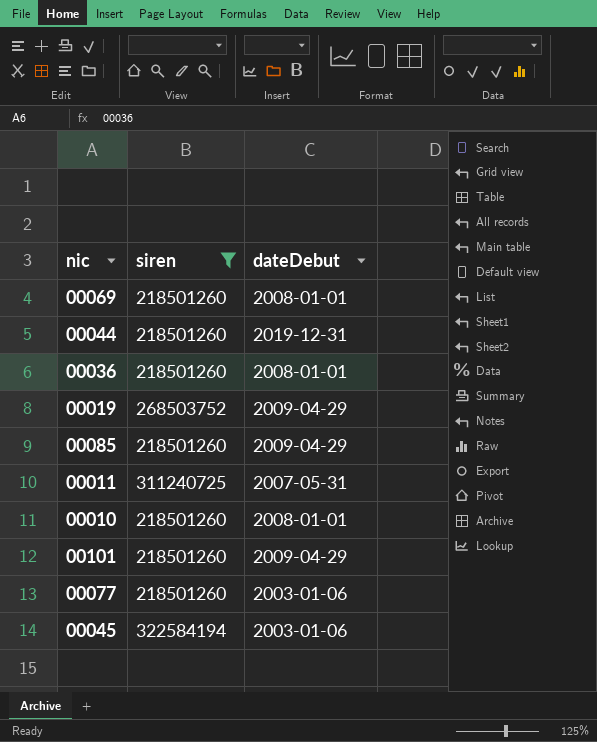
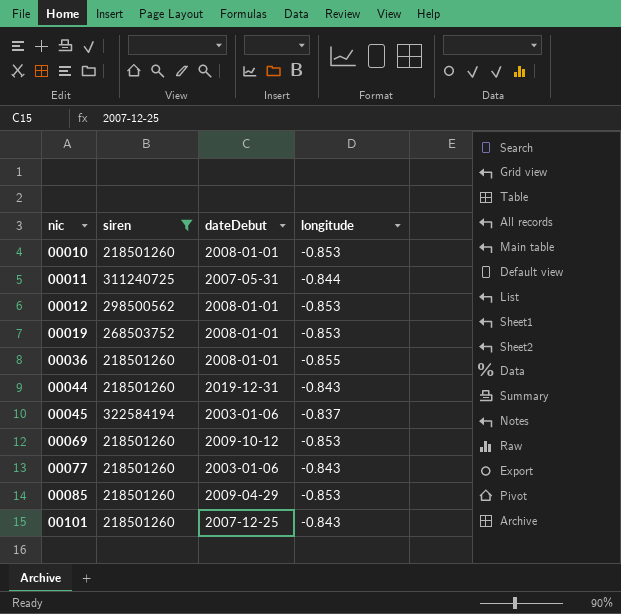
row order: none -> nic ascending
column longitude | position: none -> 4
row 00012: none -> 298500562 | 2008-01-01 | -0.853
00019 | dateDebut: 2009-04-29 -> 2008-01-01
00069 | dateDebut: 2008-01-01 -> 2009-10-12
00101 | dateDebut: 2009-04-29 -> 2007-12-25

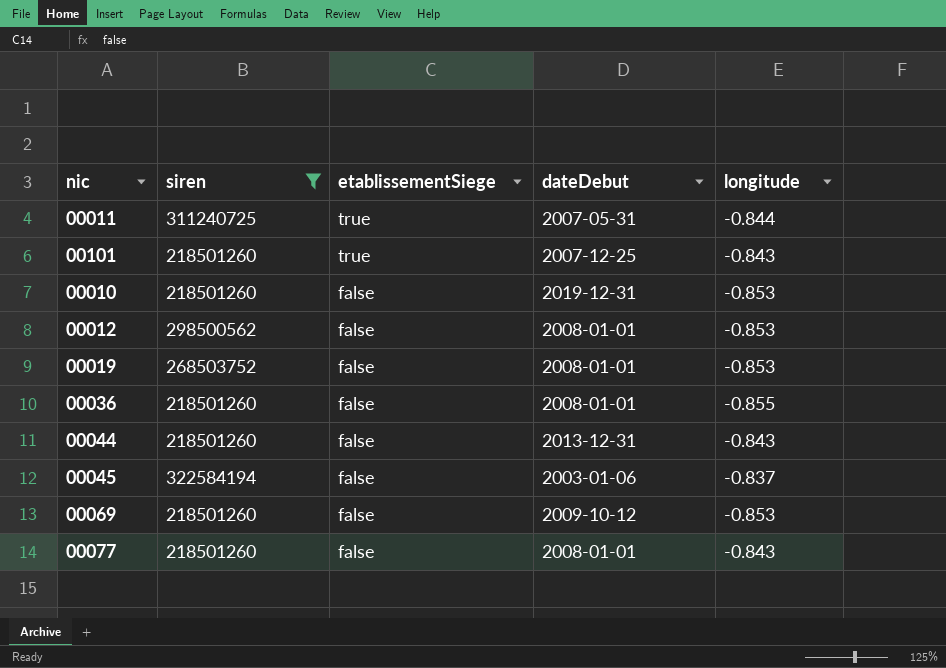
row order: nic ascending -> etablissementSiege descending
column etablissementSiege | position: none -> 3
row 00085: 218501260 | 2009-04-29 | -0.853 -> none
00010 | dateDebut: 2008-01-01 -> 2019-12-31
00044 | dateDebut: 2019-12-31 -> 2013-12-31
00077 | dateDebut: 2003-01-06 -> 2008-01-01

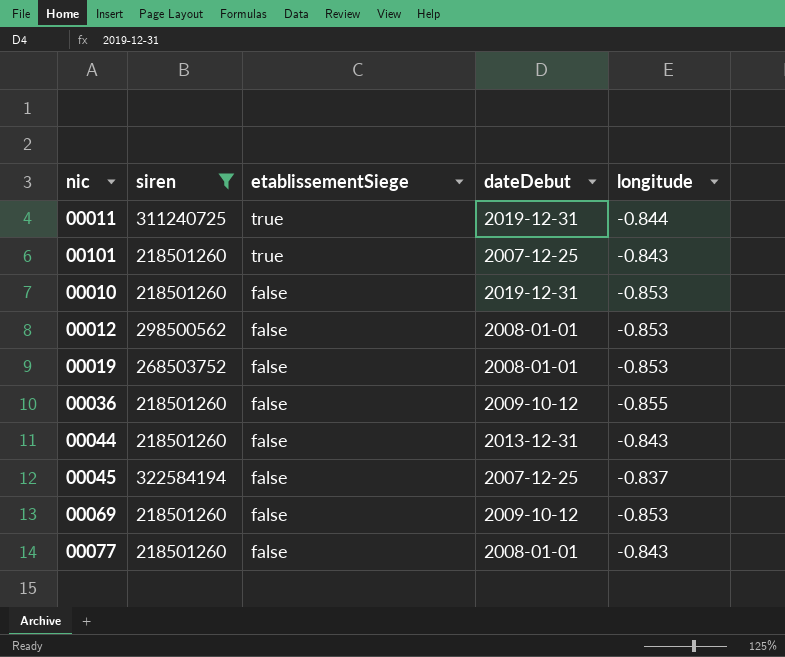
00011 | dateDebut: 2007-05-31 -> 2019-12-31
00036 | dateDebut: 2008-01-01 -> 2009-10-12
00045 | dateDebut: 2003-01-06 -> 2007-12-25

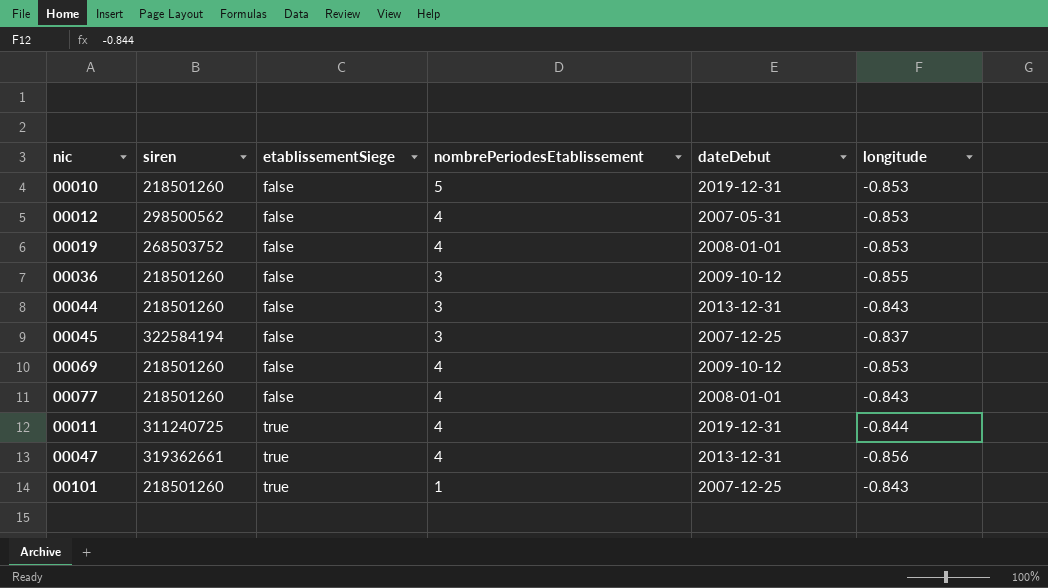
filter: siren != 319362661 -> none
row order: etablissementSiege descending -> etablissementSiege ascending
column nombrePeriodesEtablissement | position: none -> 4
00012 | dateDebut: 2008-01-01 -> 2007-05-31

